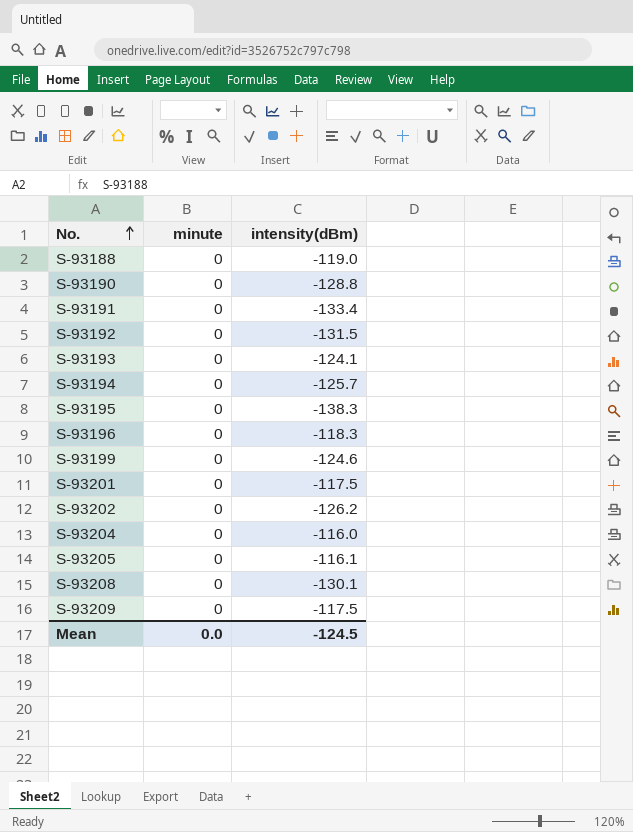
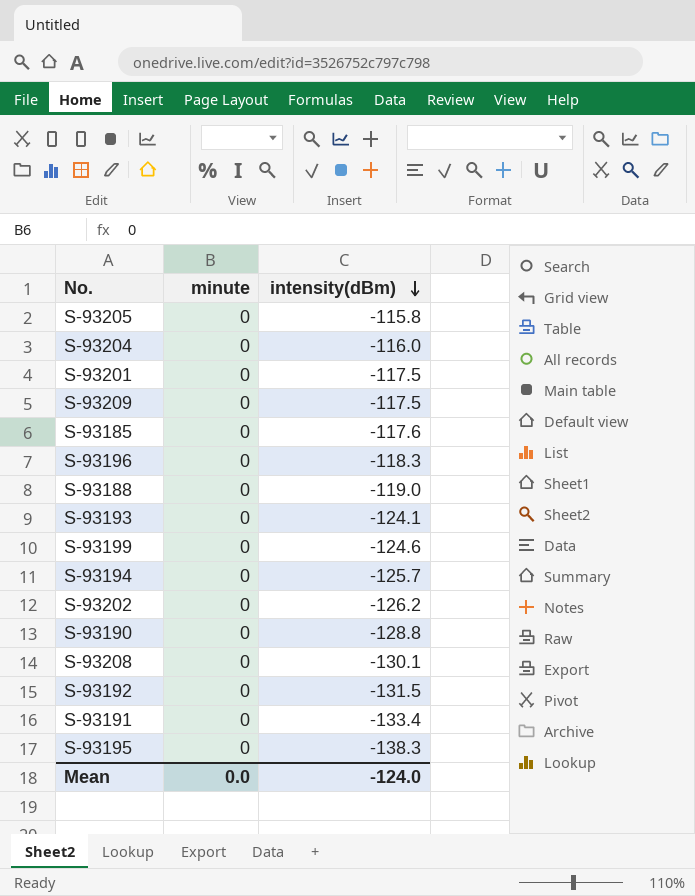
row order: No. ascending -> intensity(dBm) descending
S-93205 | intensity(dBm): -116.1 -> -115.8
row S-93185: none -> 0 | -117.6
Mean | intensity(dBm): -124.5 -> -124.0

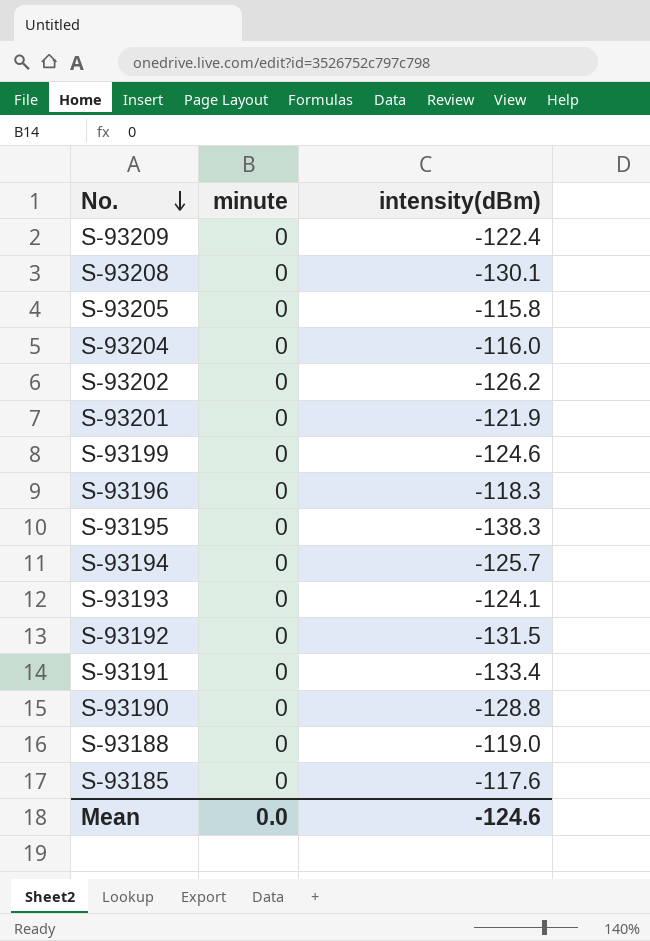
row order: intensity(dBm) descending -> No. descending
S-93209 | intensity(dBm): -117.5 -> -122.4
S-93201 | intensity(dBm): -117.5 -> -121.9
Mean | intensity(dBm): -124.0 -> -124.6

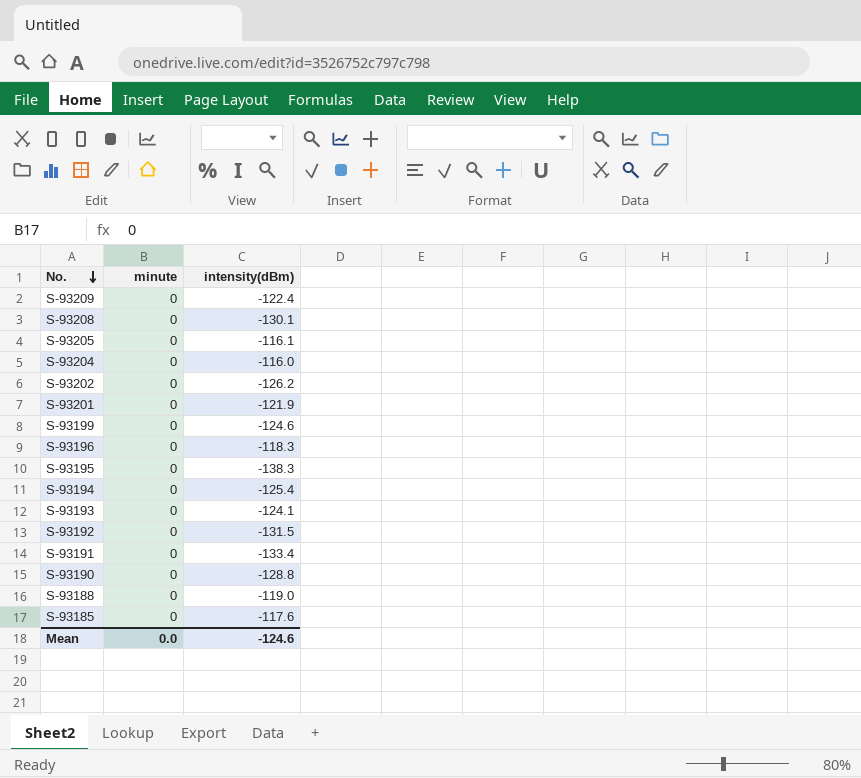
S-93205 | intensity(dBm): -115.8 -> -116.1
S-93194 | intensity(dBm): -125.7 -> -125.4

